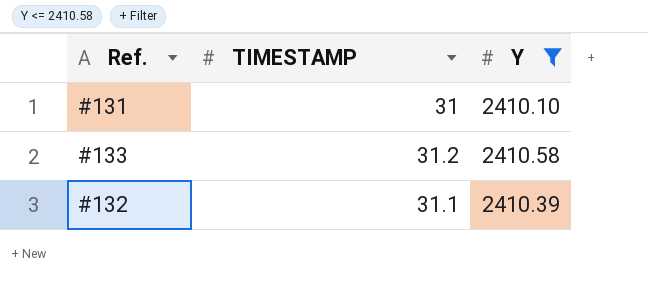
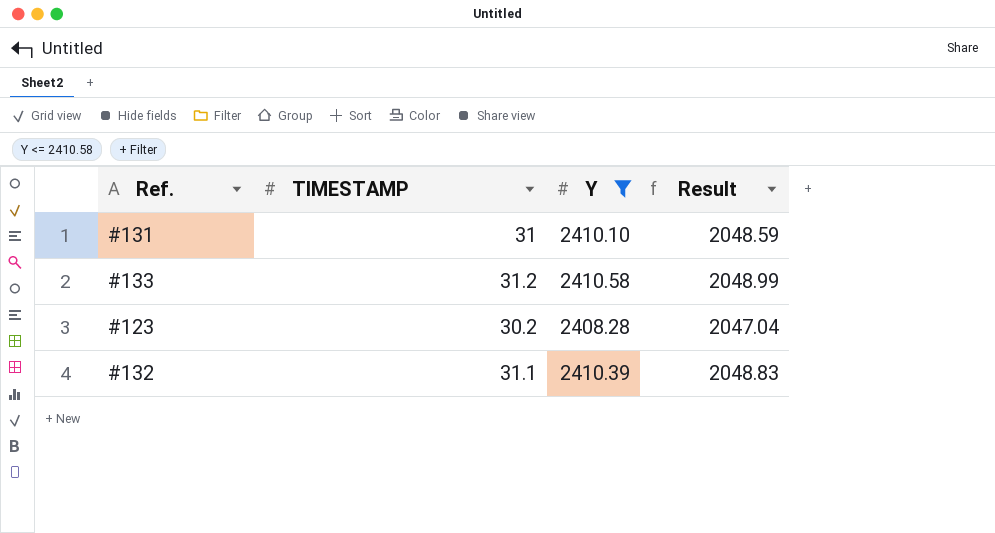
column Result | formula: none -> [Y] * 0.85
row #123: none -> 30.2 | 2408.28 | 2047.04

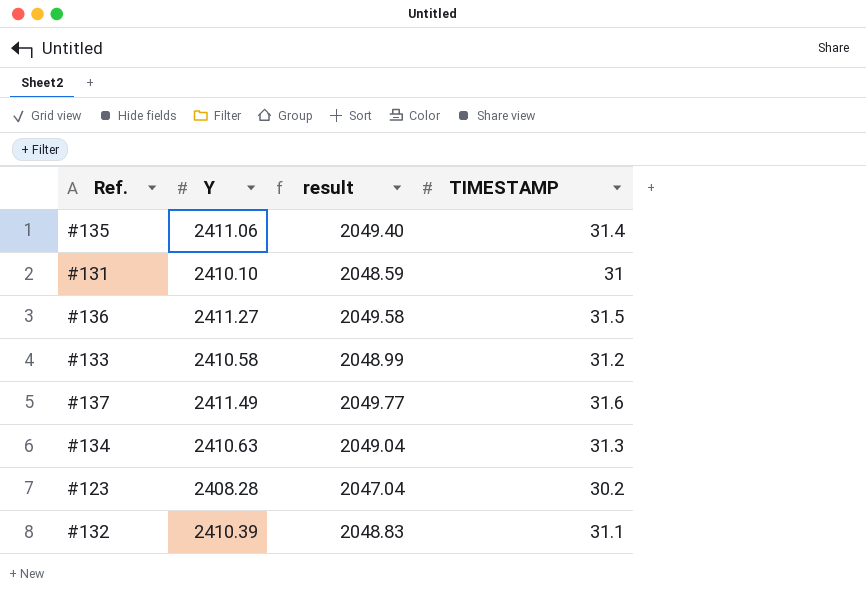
filter: Y <= 2410.58 -> none
column name: Result -> result
column TIMESTAMP | position: 2 -> 4

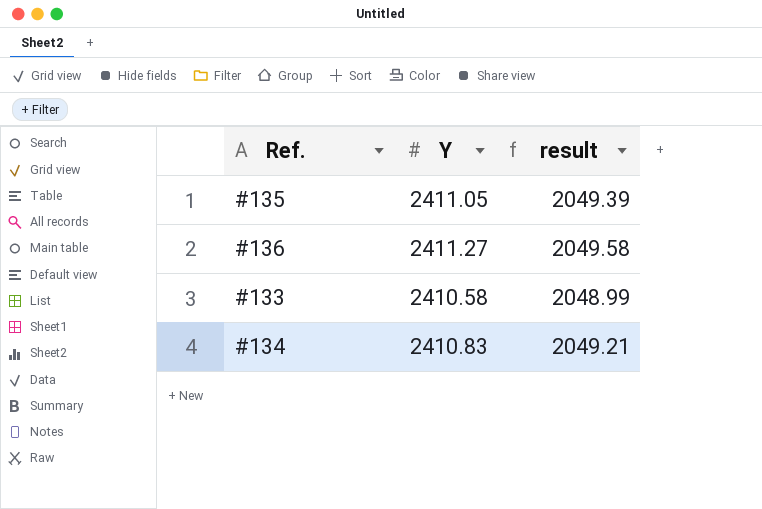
column TIMESTAMP | position: 4 -> none
row #131: 2410.10 | 2048.59 | 31 -> none
row #137: 2411.49 | 2049.77 | 31.6 -> none
row #123: 2408.28 | 2047.04 | 30.2 -> none
row #132: 2410.39 | 2048.83 | 31.1 -> none
#135 | Y: 2411.06 -> 2411.05
#135 | result: 2049.40 -> 2049.39
#134 | Y: 2410.63 -> 2410.83
#134 | result: 2049.04 -> 2049.21

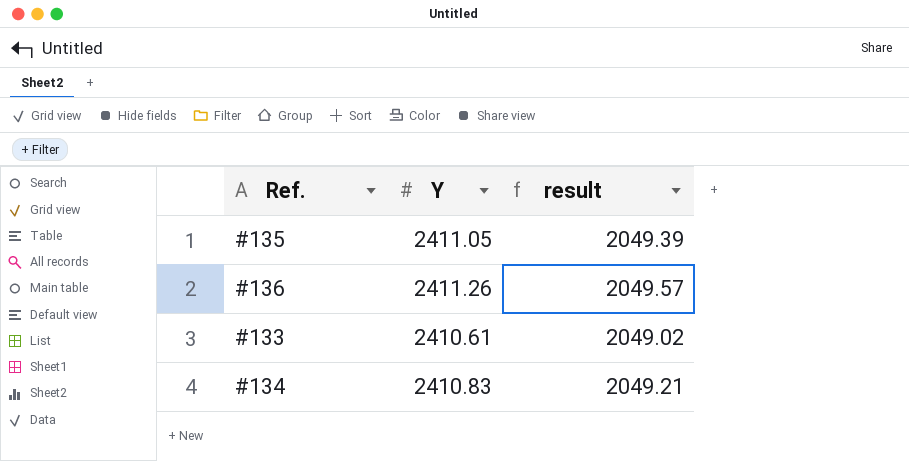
#136 | Y: 2411.27 -> 2411.26
#136 | result: 2049.58 -> 2049.57
#133 | Y: 2410.58 -> 2410.61
#133 | result: 2048.99 -> 2049.02

